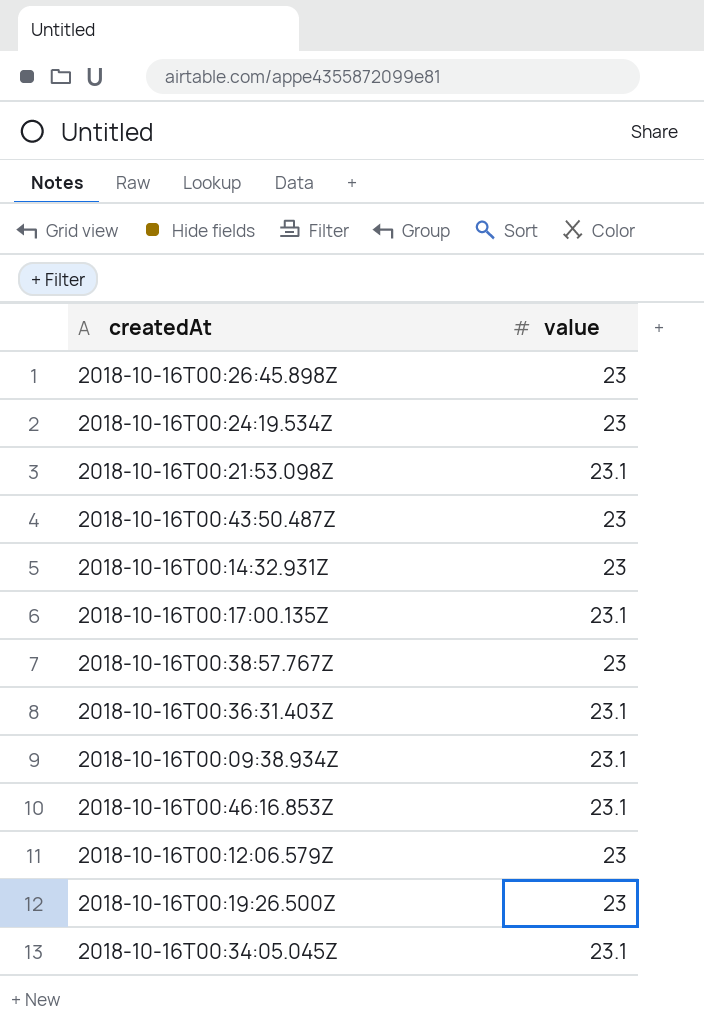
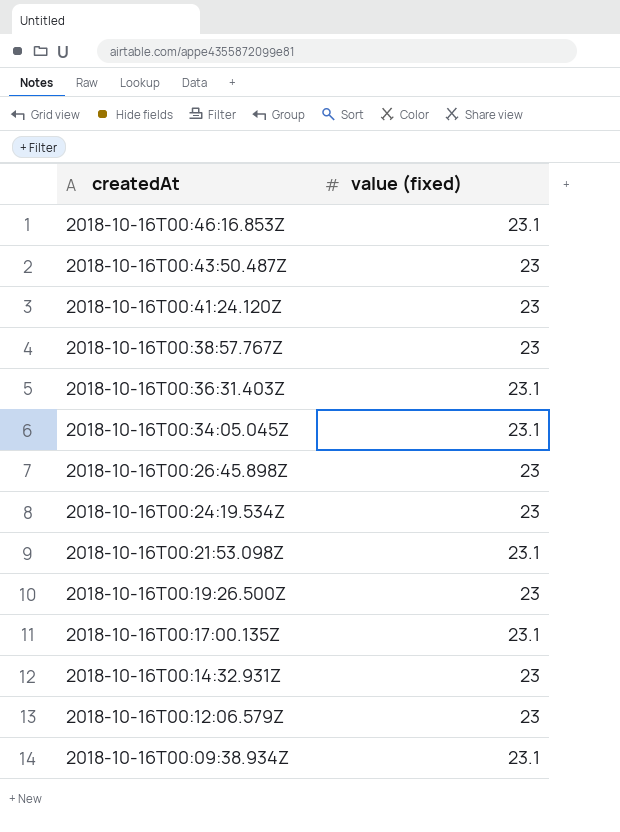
row order: none -> createdAt descending
column name: value -> value (fixed)
row 2018-10-16T00:41:24.120Z: none -> 23

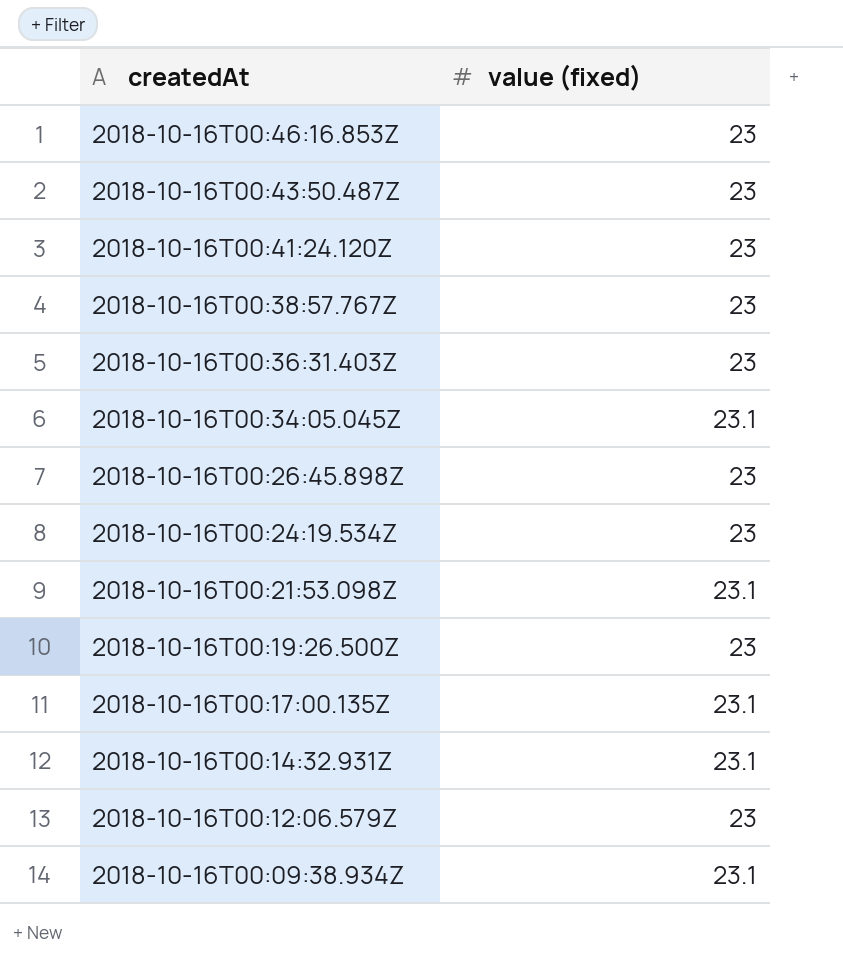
2018-10-16T00:46:16.853Z | value (fixed): 23.1 -> 23
2018-10-16T00:36:31.403Z | value (fixed): 23.1 -> 23
2018-10-16T00:14:32.931Z | value (fixed): 23 -> 23.1

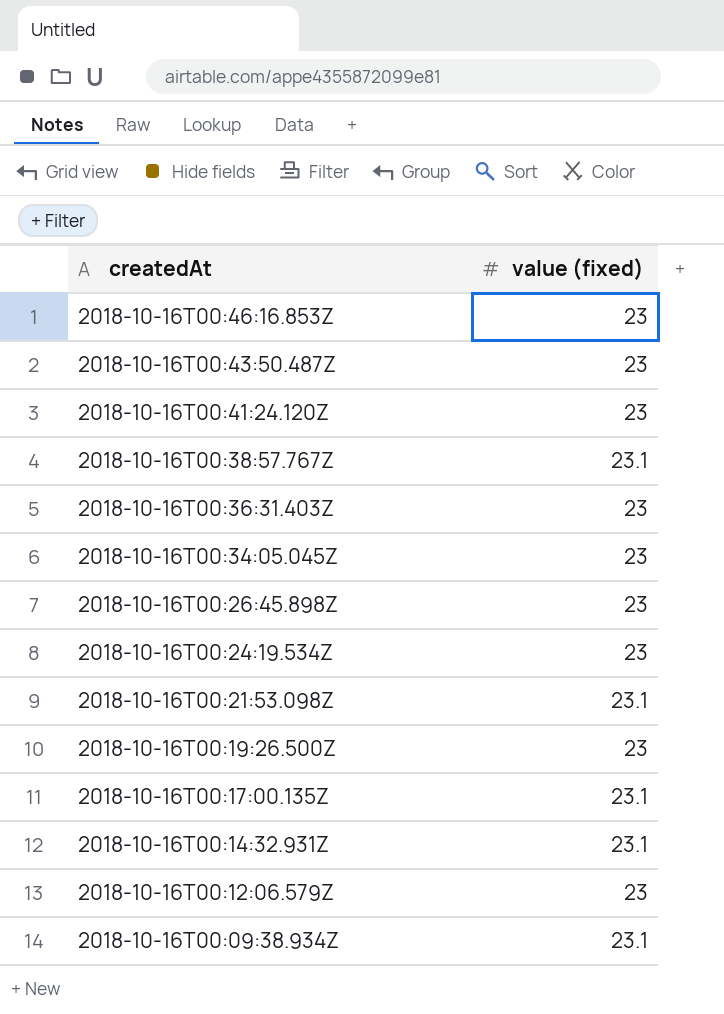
2018-10-16T00:38:57.767Z | value (fixed): 23 -> 23.1
2018-10-16T00:34:05.045Z | value (fixed): 23.1 -> 23

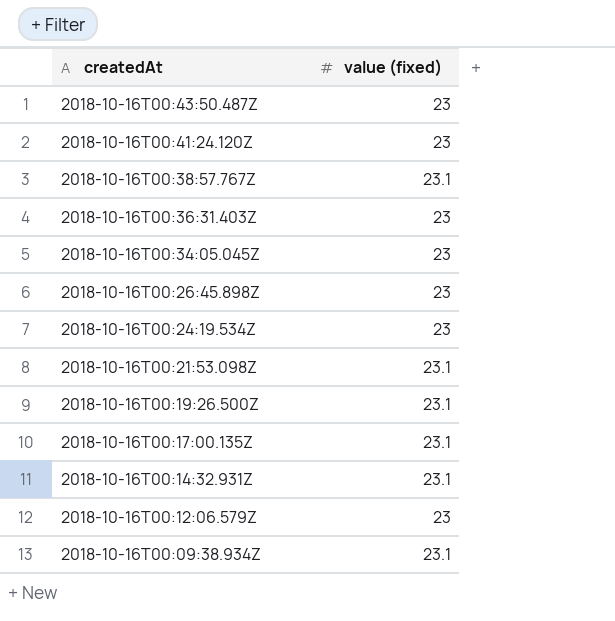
row 2018-10-16T00:46:16.853Z: 23 -> none
2018-10-16T00:19:26.500Z | value (fixed): 23 -> 23.1

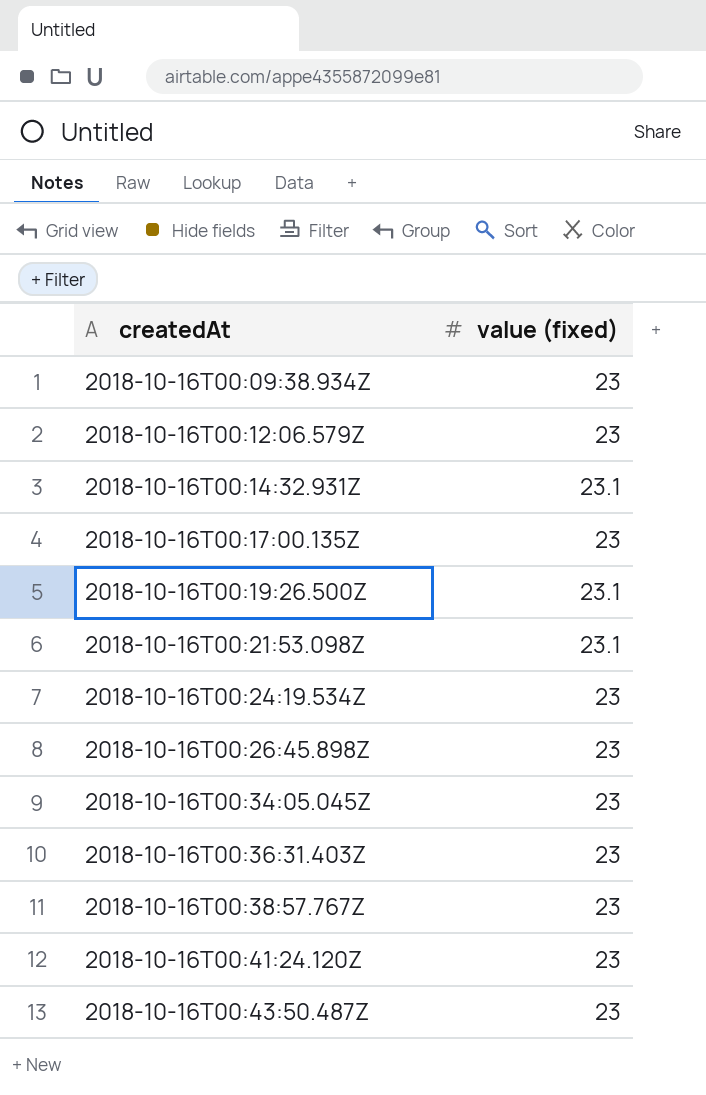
row order: createdAt descending -> createdAt ascending
2018-10-16T00:09:38.934Z | value (fixed): 23.1 -> 23
2018-10-16T00:17:00.135Z | value (fixed): 23.1 -> 23
2018-10-16T00:38:57.767Z | value (fixed): 23.1 -> 23

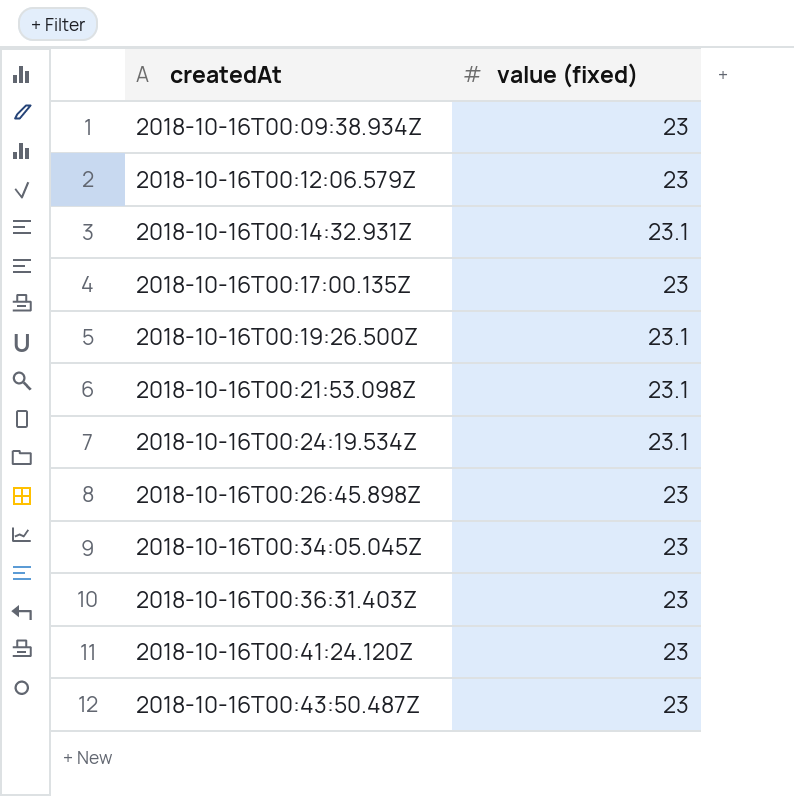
row 2018-10-16T00:38:57.767Z: 23 -> none
2018-10-16T00:24:19.534Z | value (fixed): 23 -> 23.1

